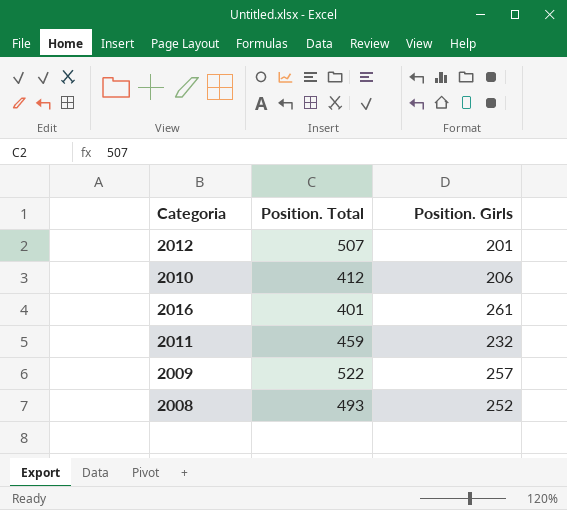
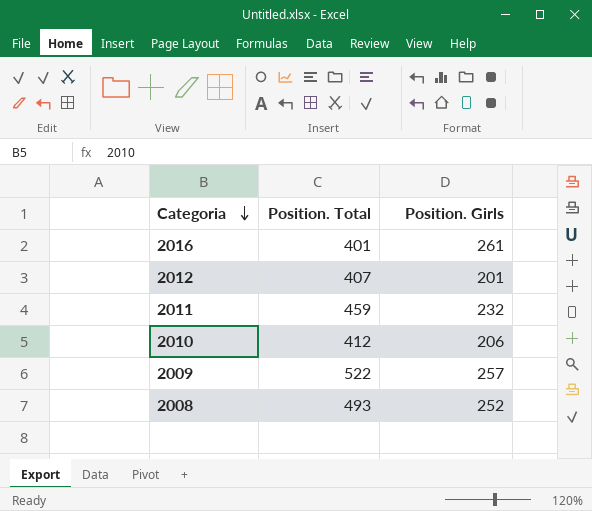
row order: none -> Categoria descending
2012 | Position. Total: 507 -> 407

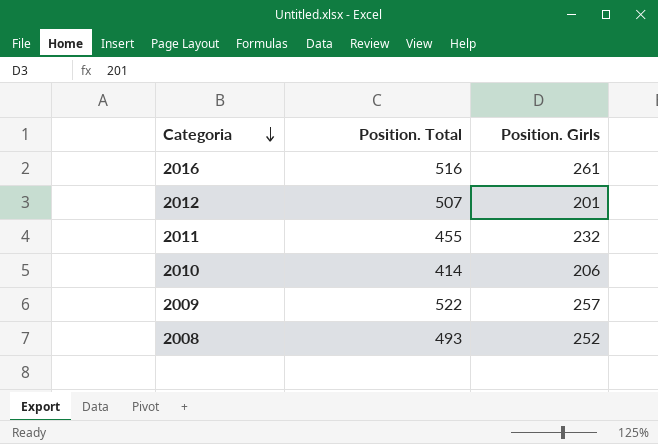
2016 | Position. Total: 401 -> 516
2012 | Position. Total: 407 -> 507
2011 | Position. Total: 459 -> 455
2010 | Position. Total: 412 -> 414

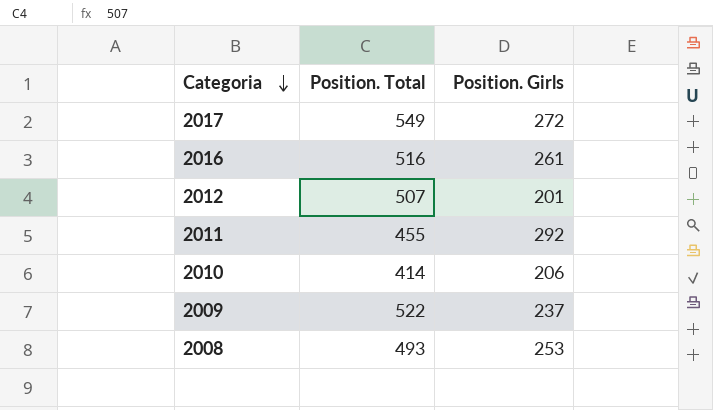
row 2017: none -> 549 | 272
2011 | Position. Girls: 232 -> 292
2009 | Position. Girls: 257 -> 237
2008 | Position. Girls: 252 -> 253

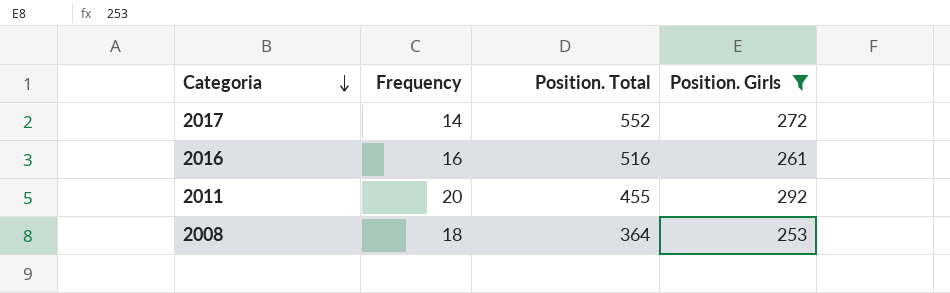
filter: none -> Position. Girls >= 253
column Frequency | position: none -> 2
2017 | Position. Total: 549 -> 552
2008 | Position. Total: 493 -> 364

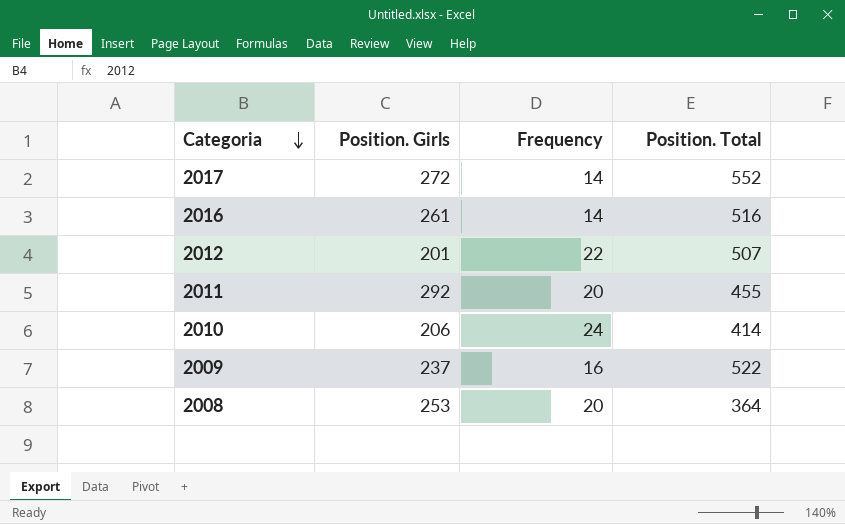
filter: Position. Girls >= 253 -> none
column Position. Girls | position: 4 -> 2
2016 | Frequency: 16 -> 14
2008 | Frequency: 18 -> 20

